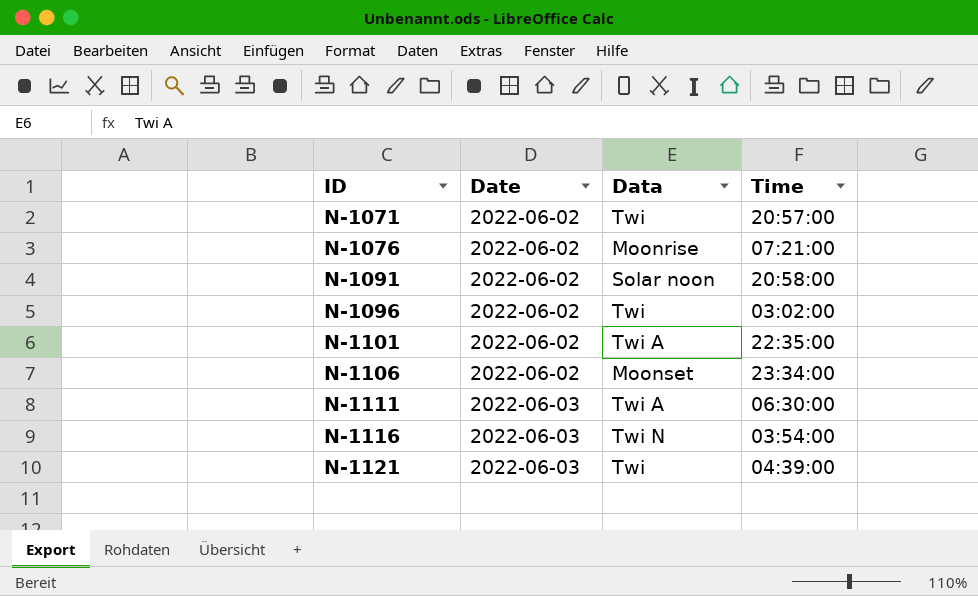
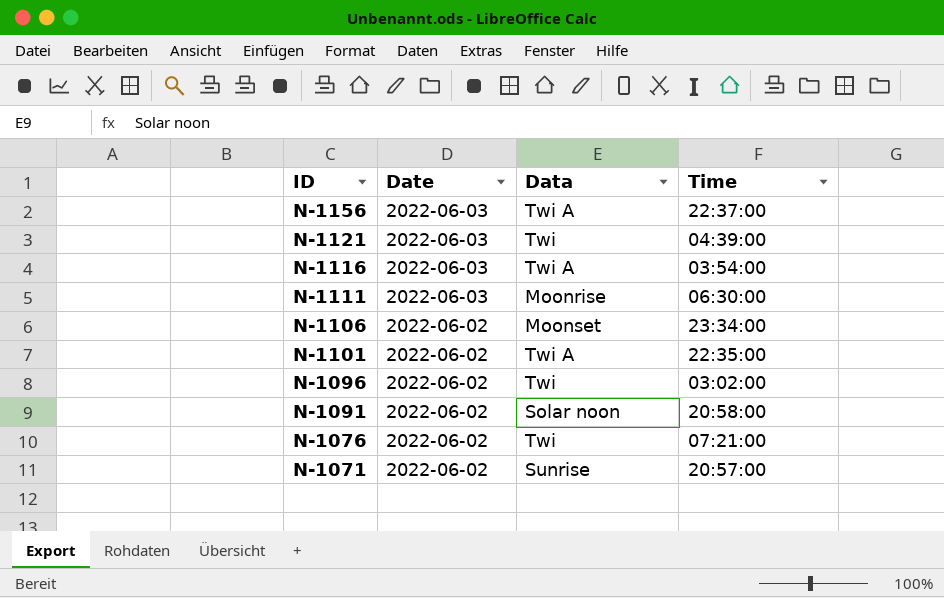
row order: ID ascending -> ID descending
row N-1156: none -> 2022-06-03 | Twi A | 22:37:00
N-1116 | Data: Twi N -> Twi A
N-1111 | Data: Twi A -> Moonrise
N-1076 | Data: Moonrise -> Twi
N-1071 | Data: Twi -> Sunrise

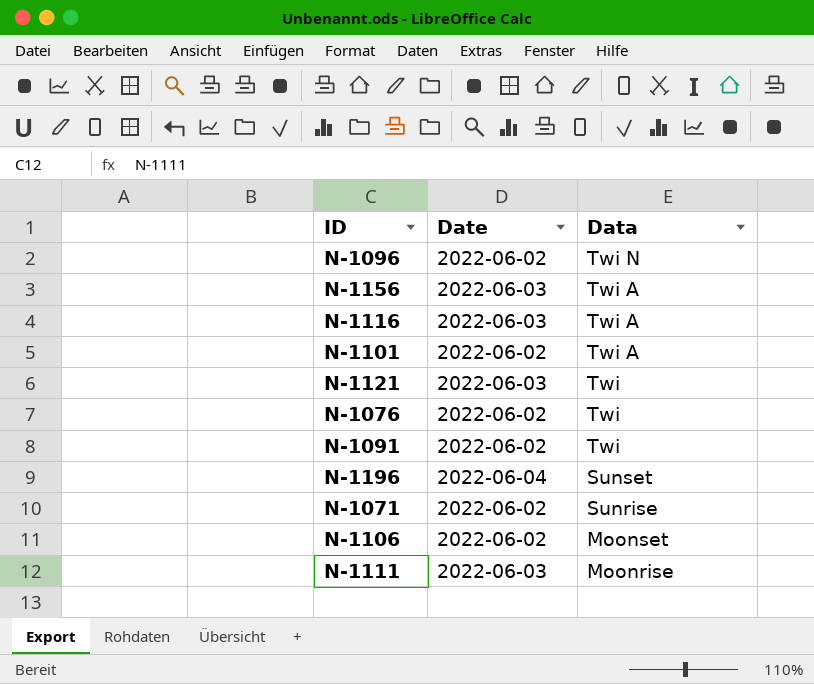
row order: ID descending -> Data descending
column Time | position: 4 -> none
N-1096 | Data: Twi -> Twi N
N-1091 | Data: Solar noon -> Twi
row N-1196: none -> 2022-06-04 | Sunset

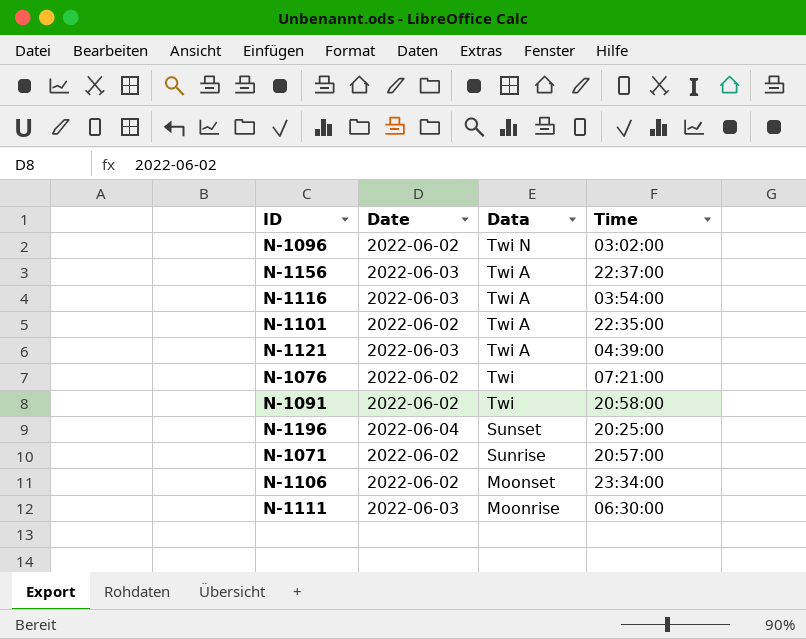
column Time | position: none -> 4
N-1121 | Data: Twi -> Twi A

